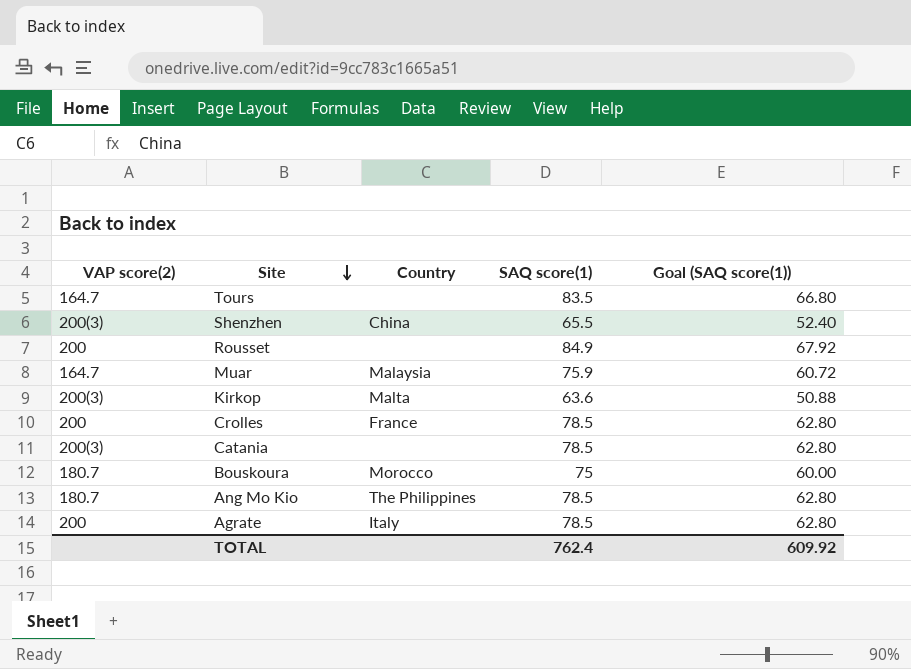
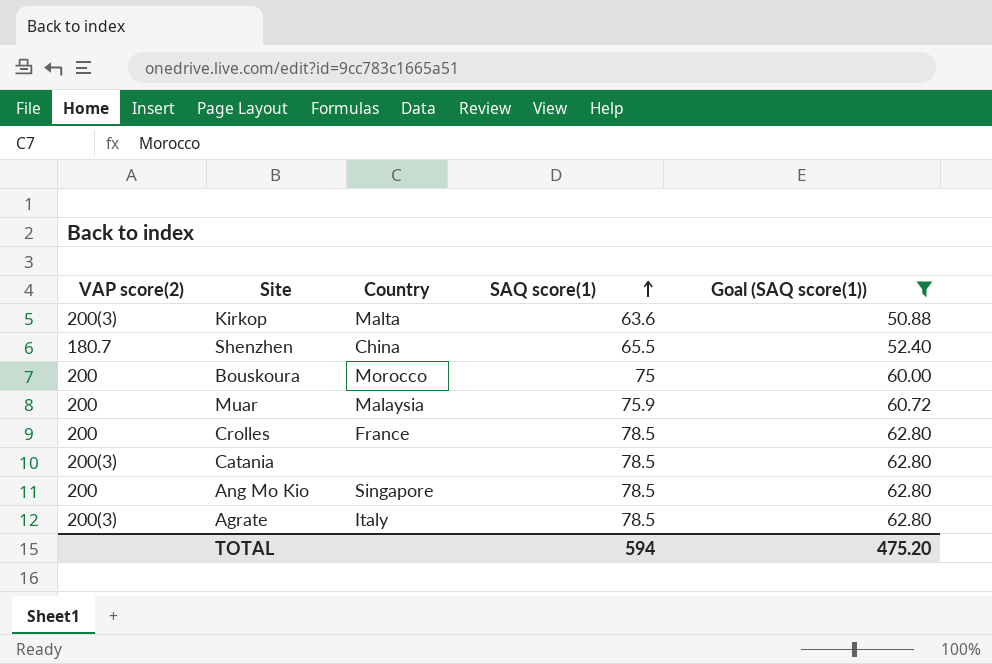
filter: none -> Goal (SAQ score(1)) <= 62.80
row order: Site descending -> SAQ score(1) ascending
Shenzhen | VAP score(2): 200(3) -> 180.7
Bouskoura | VAP score(2): 180.7 -> 200
Muar | VAP score(2): 164.7 -> 200
Ang Mo Kio | VAP score(2): 180.7 -> 200
Ang Mo Kio | Country: The Philippines -> Singapore
Agrate | VAP score(2): 200 -> 200(3)
TOTAL | SAQ score(1): 762.4 -> 594
TOTAL | Goal (SAQ score(1)): 609.92 -> 475.20

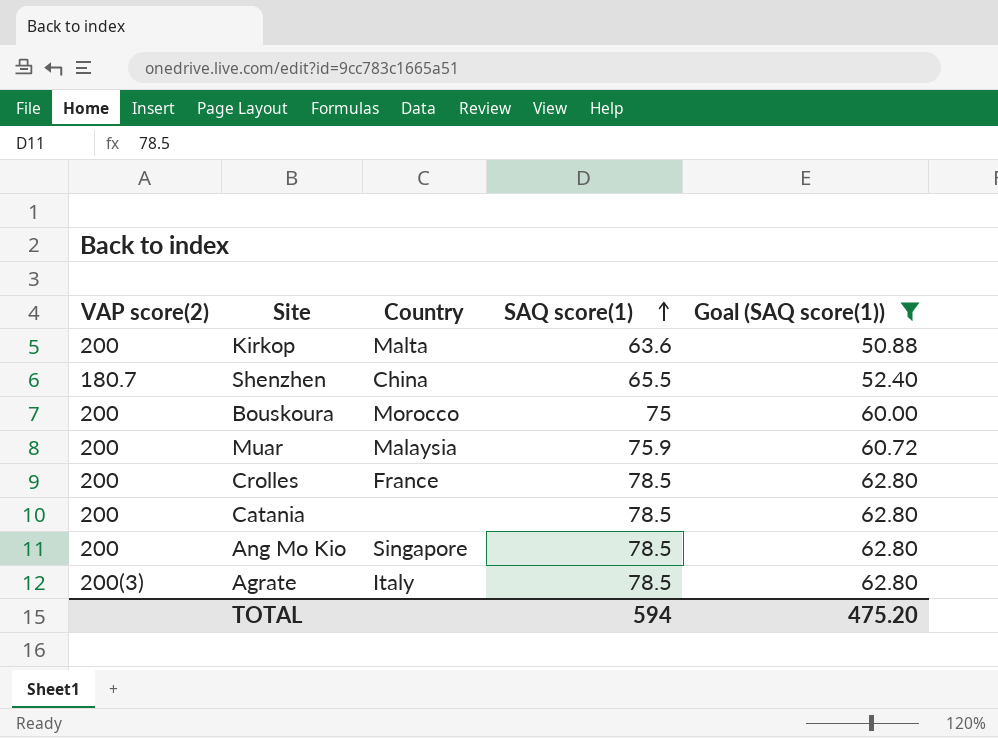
Kirkop | VAP score(2): 200(3) -> 200
Catania | VAP score(2): 200(3) -> 200

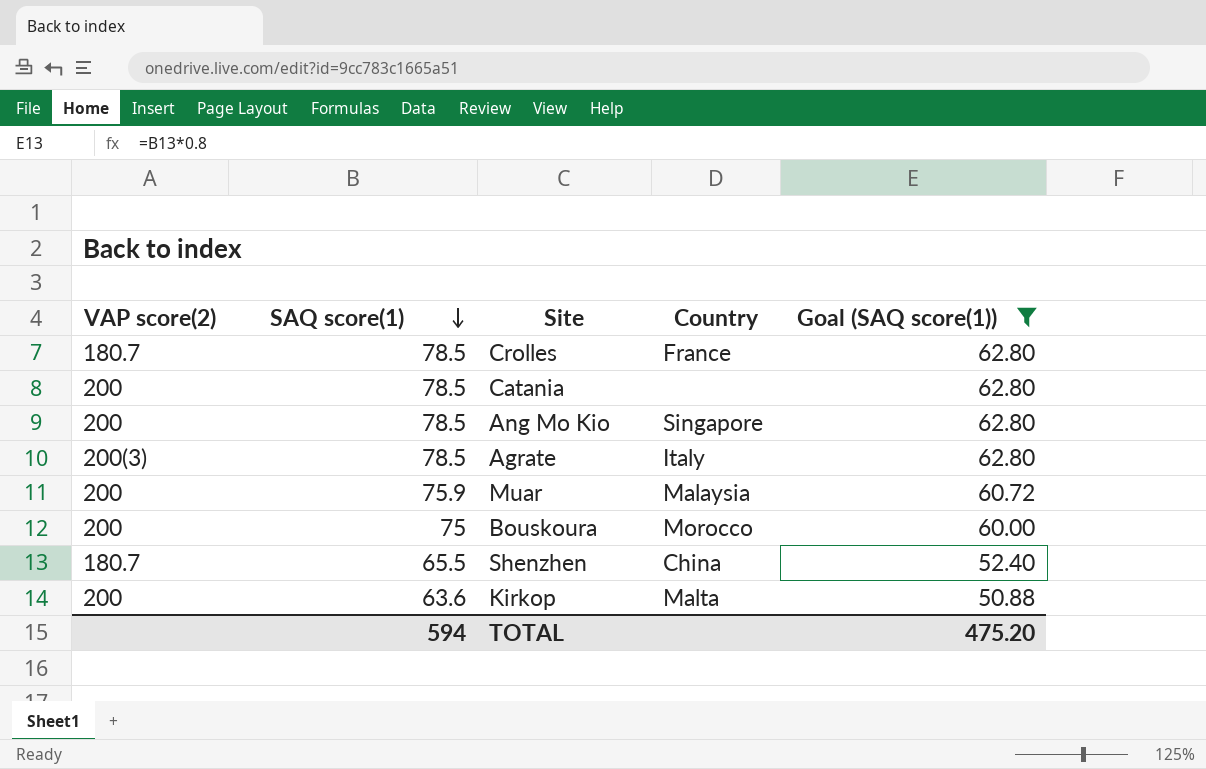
row order: SAQ score(1) ascending -> SAQ score(1) descending
column SAQ score(1) | position: 4 -> 2
Crolles | VAP score(2): 200 -> 180.7

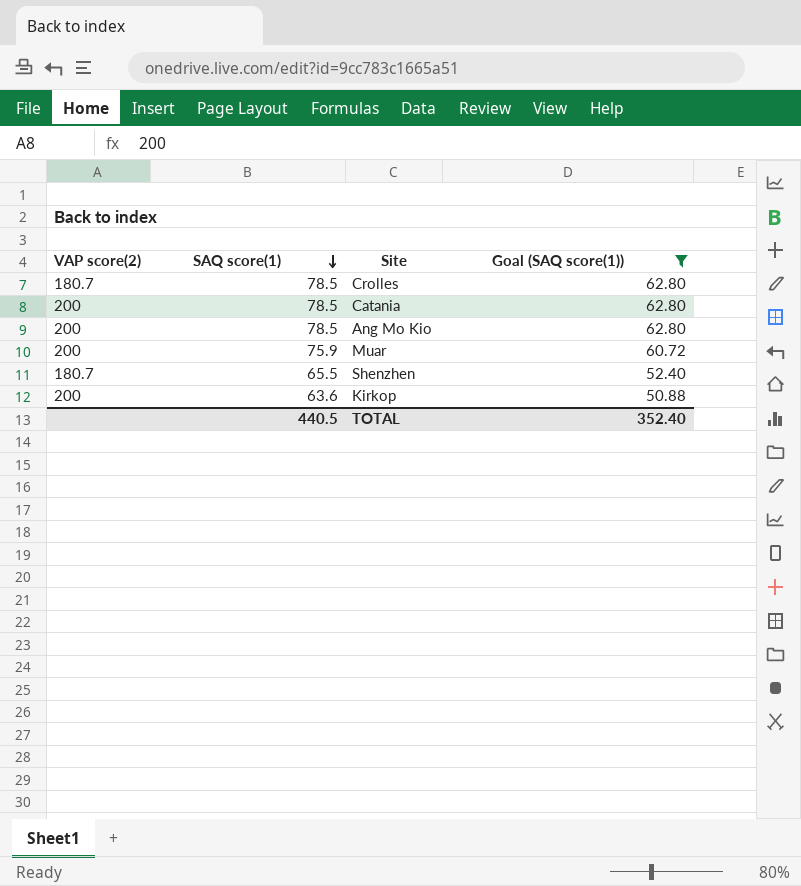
column Country | position: 4 -> none
row Agrate: 200(3) | 78.5 | Italy | 62.80 -> none
row Bouskoura: 200 | 75 | Morocco | 60.00 -> none
TOTAL | SAQ score(1): 594 -> 440.5
TOTAL | Goal (SAQ score(1)): 475.20 -> 352.40

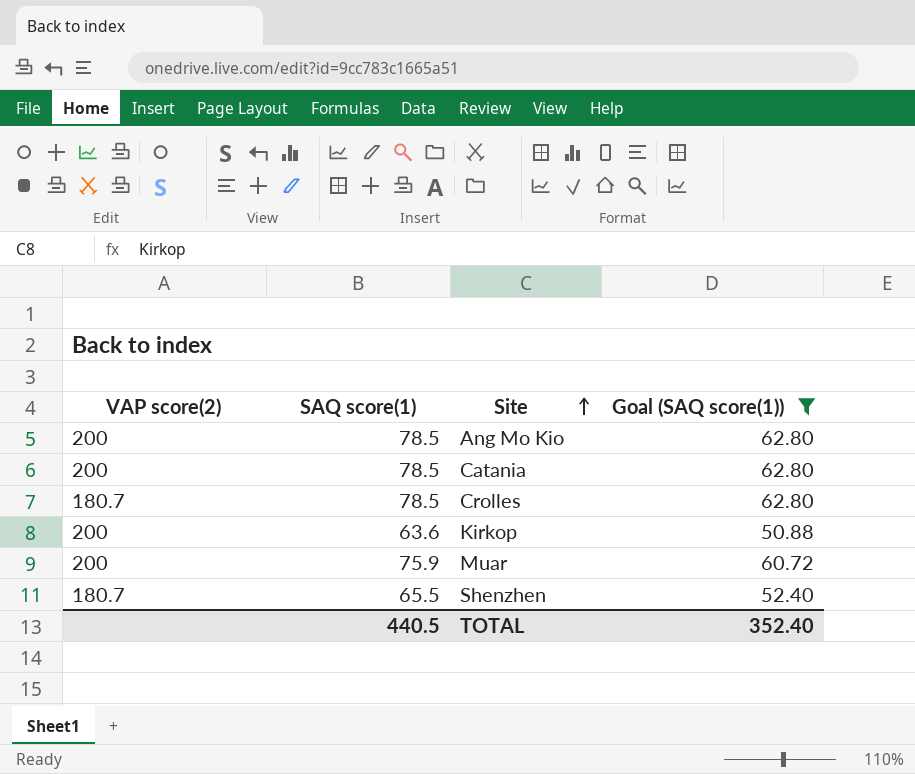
row order: SAQ score(1) descending -> Site ascending

